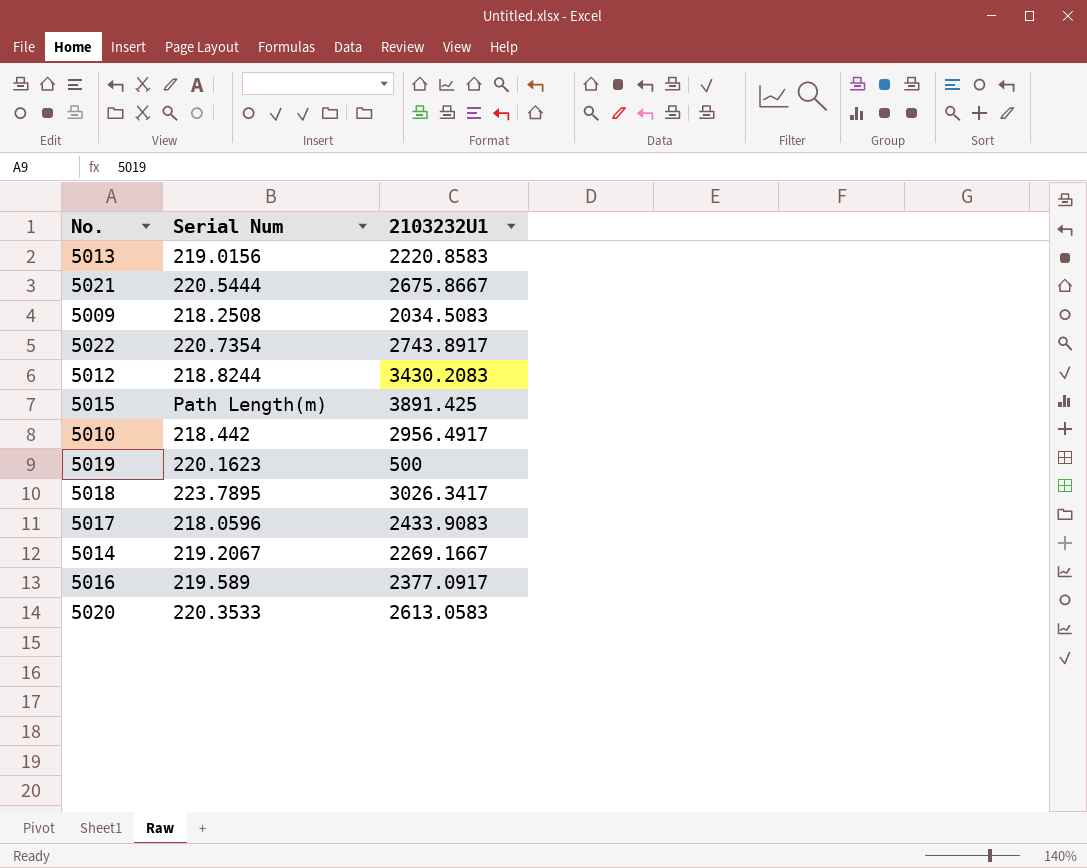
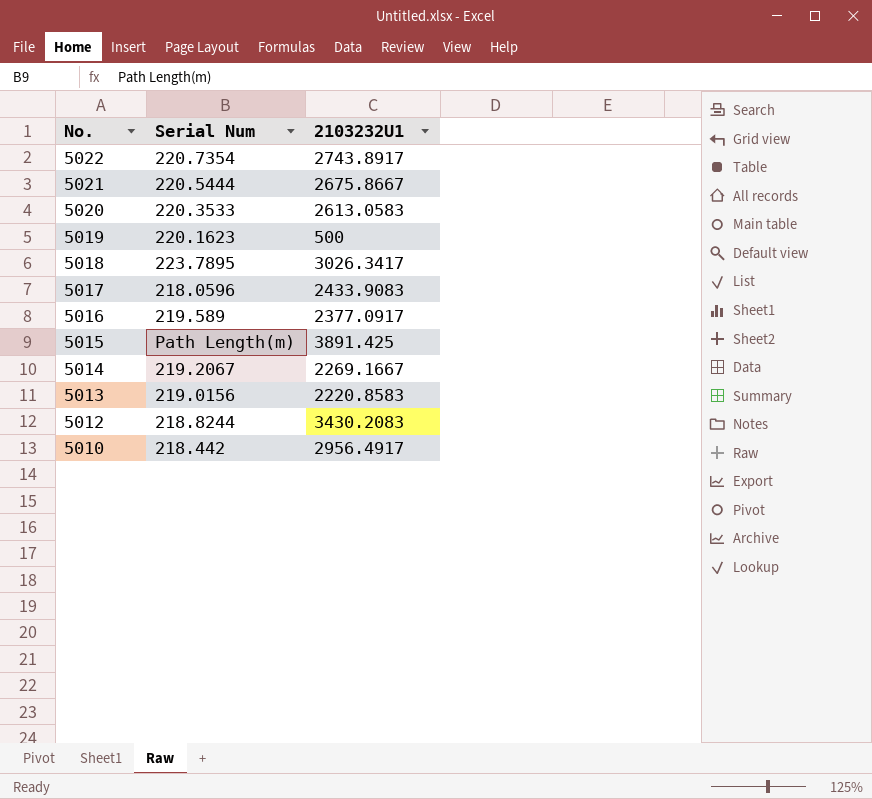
row order: none -> No. descending
row 5009: 218.2508 | 2034.5083 -> none

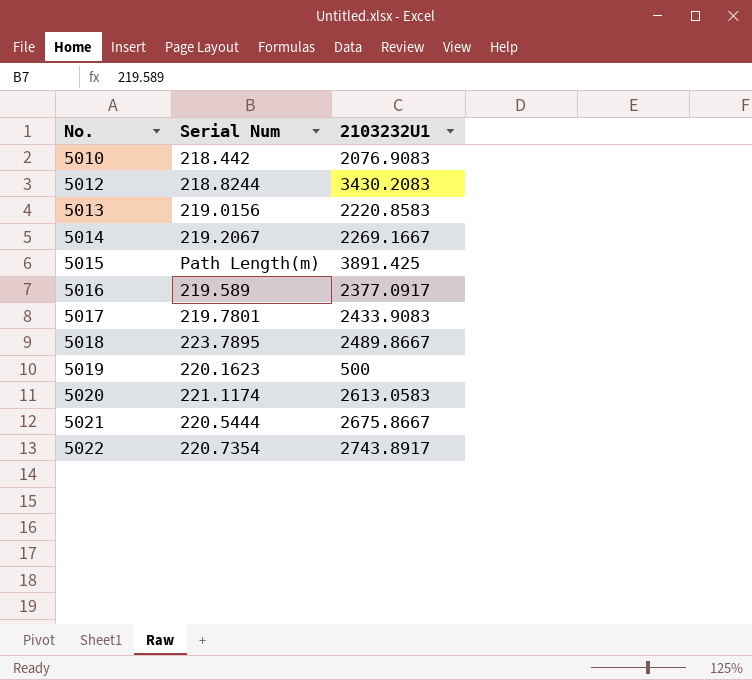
row order: No. descending -> No. ascending
5010 | 2103232U1: 2956.4917 -> 2076.9083
5017 | Serial Num: 218.0596 -> 219.7801
5018 | 2103232U1: 3026.3417 -> 2489.8667
5020 | Serial Num: 220.3533 -> 221.1174

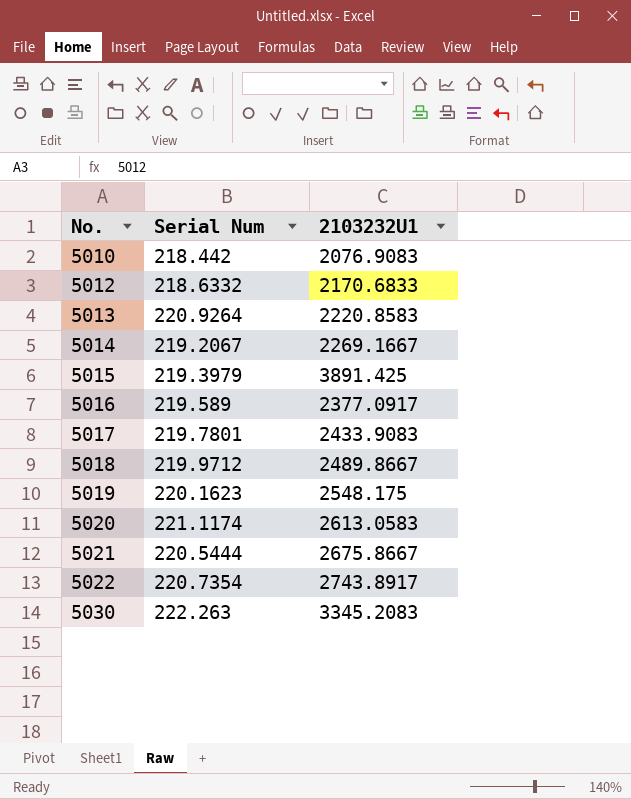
5012 | Serial Num: 218.8244 -> 218.6332
5012 | 2103232U1: 3430.2083 -> 2170.6833
5013 | Serial Num: 219.0156 -> 220.9264
5015 | Serial Num: Path Length(m) -> 219.3979
5018 | Serial Num: 223.7895 -> 219.9712
5019 | 2103232U1: 500 -> 2548.175
row 5030: none -> 222.263 | 3345.2083

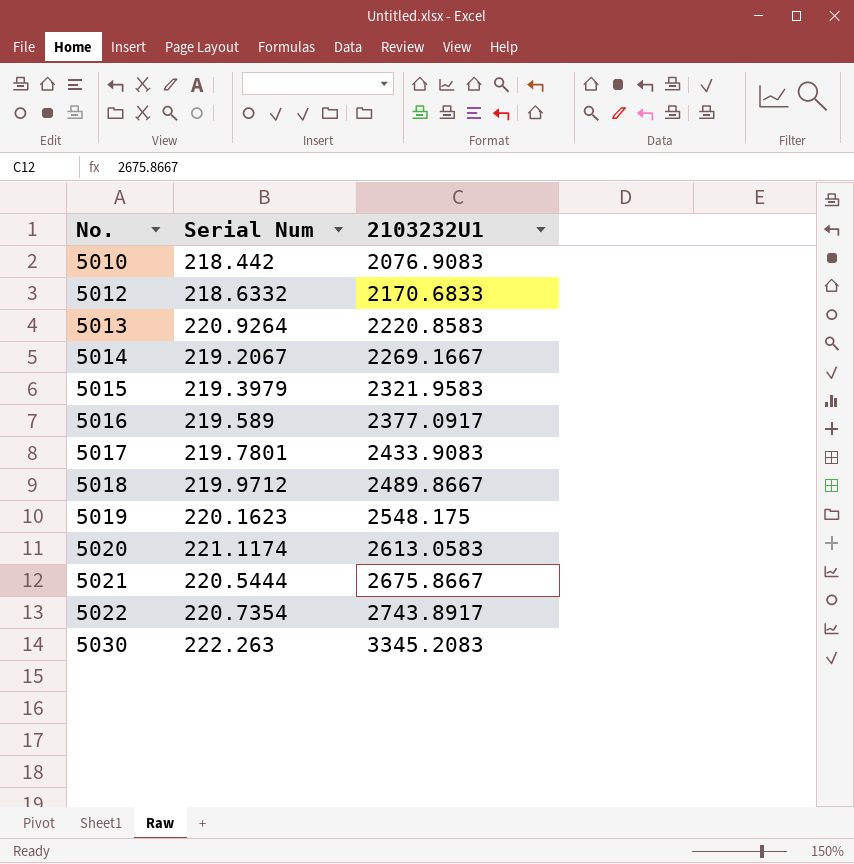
5015 | 2103232U1: 3891.425 -> 2321.9583

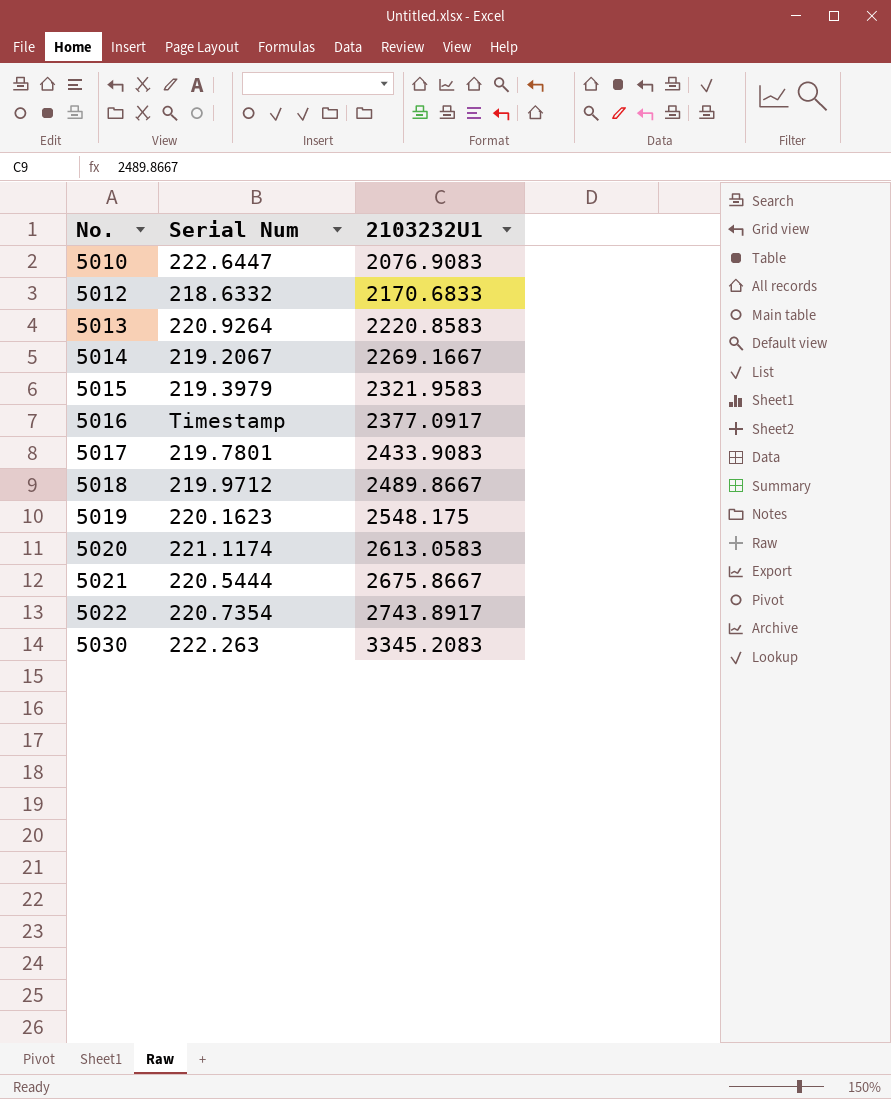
5010 | Serial Num: 218.442 -> 222.6447
5016 | Serial Num: 219.589 -> Timestamp

